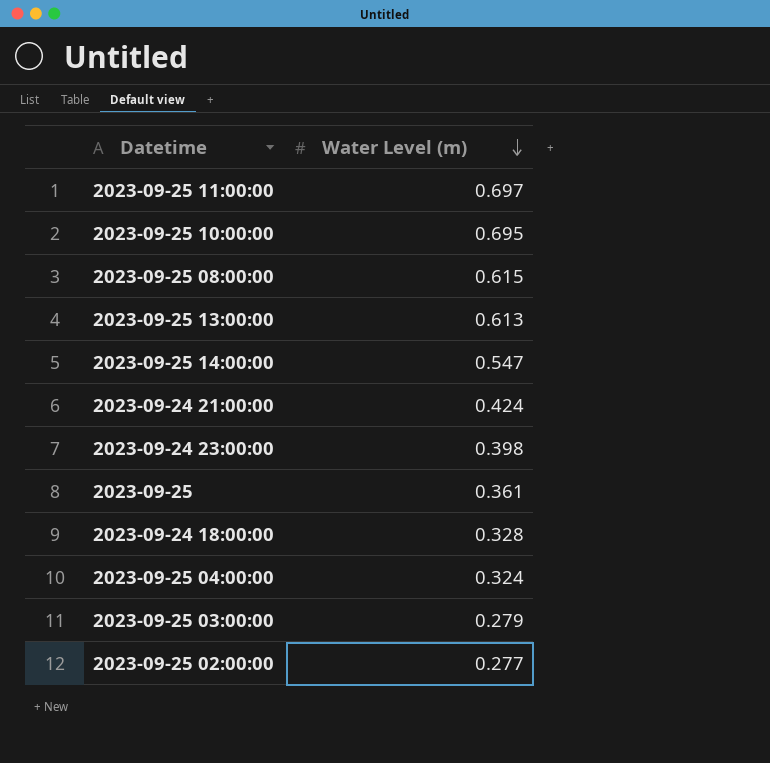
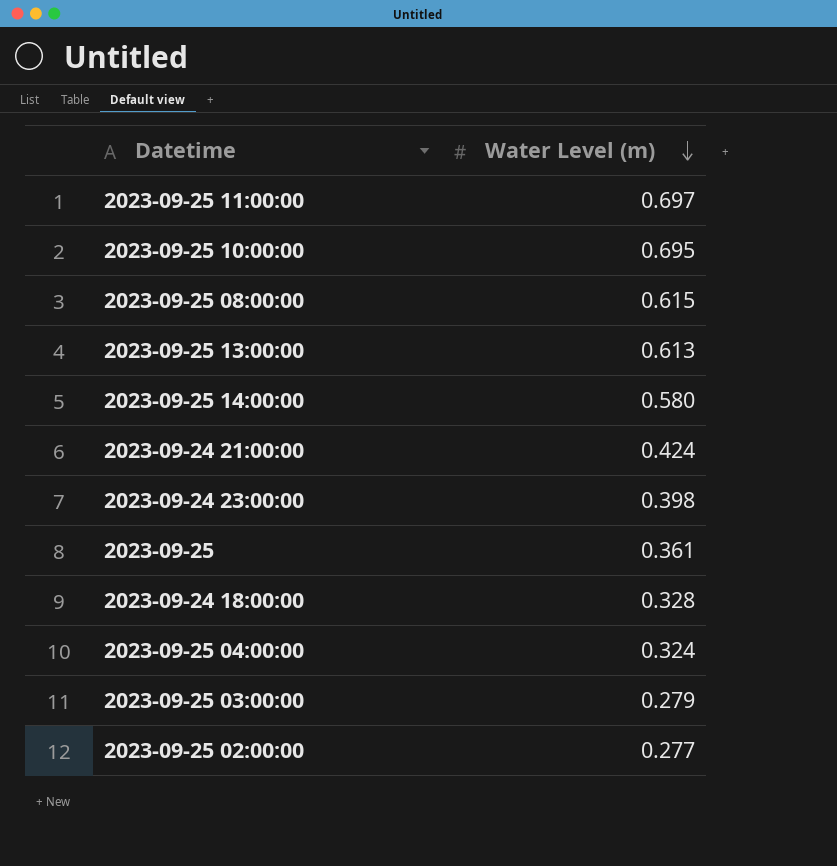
2023-09-25 14:00:00 | Water Level (m): 0.547 -> 0.580

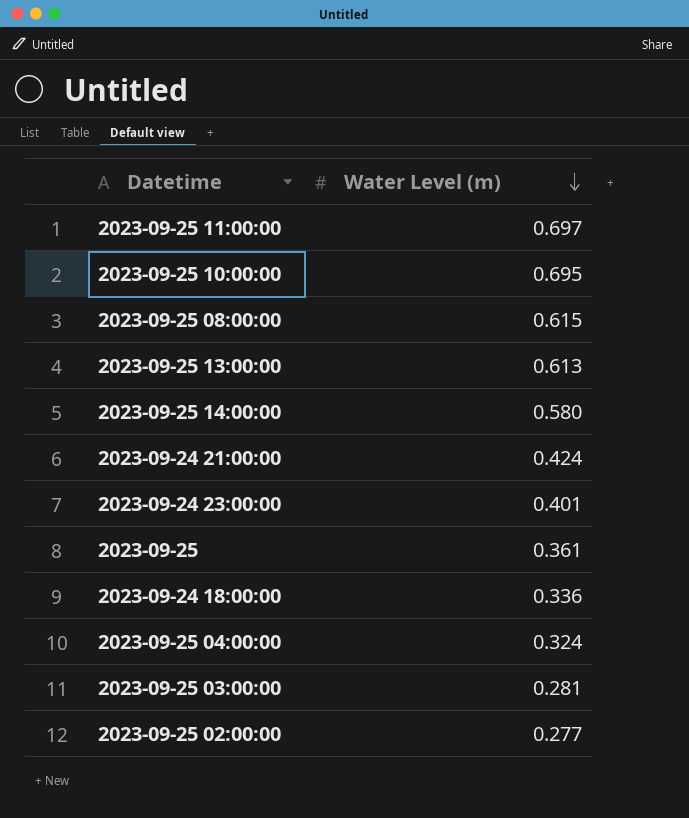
2023-09-24 23:00:00 | Water Level (m): 0.398 -> 0.401
2023-09-24 18:00:00 | Water Level (m): 0.328 -> 0.336
2023-09-25 03:00:00 | Water Level (m): 0.279 -> 0.281

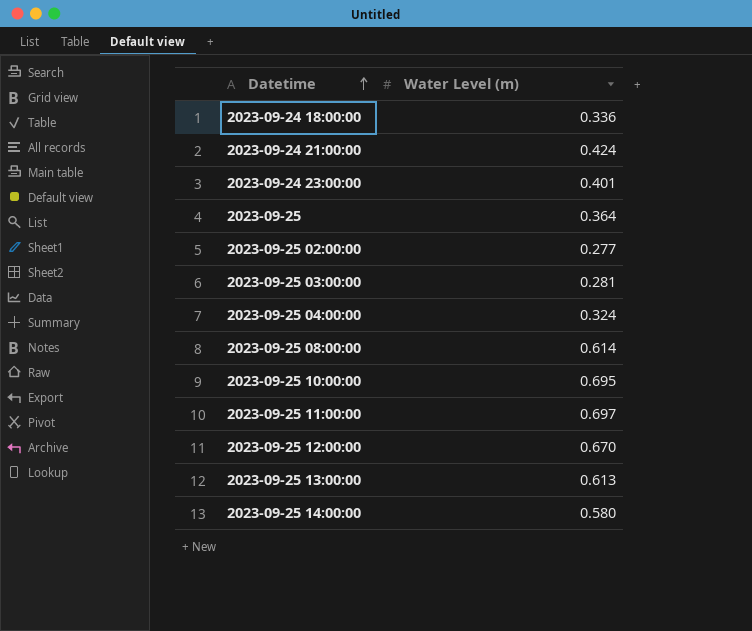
row order: Water Level (m) descending -> Datetime ascending
2023-09-25 | Water Level (m): 0.361 -> 0.364
2023-09-25 08:00:00 | Water Level (m): 0.615 -> 0.614
row 2023-09-25 12:00:00: none -> 0.670

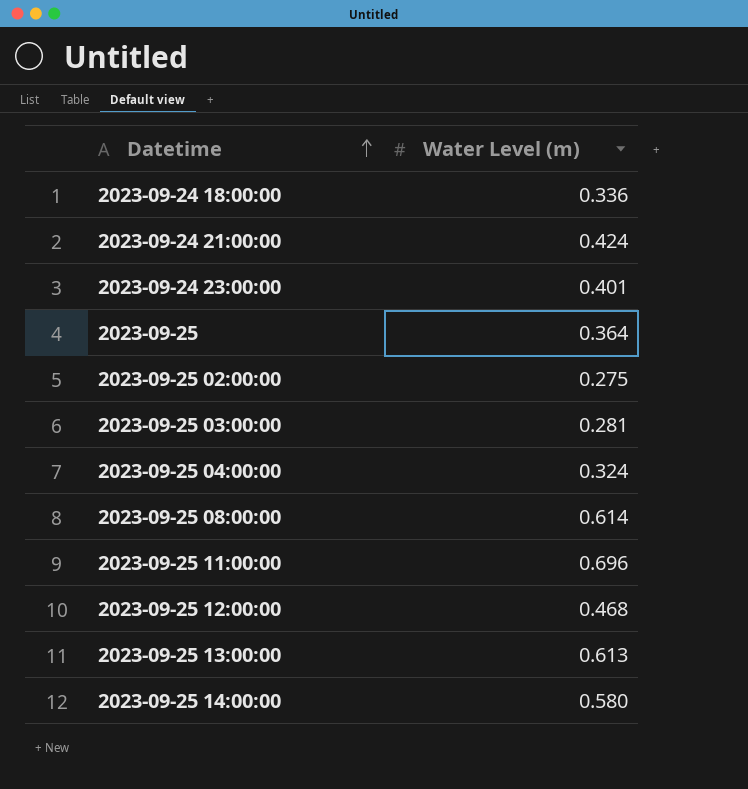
row 2023-09-25 10:00:00: 0.695 -> none
2023-09-25 02:00:00 | Water Level (m): 0.277 -> 0.275
2023-09-25 11:00:00 | Water Level (m): 0.697 -> 0.696
2023-09-25 12:00:00 | Water Level (m): 0.670 -> 0.468

